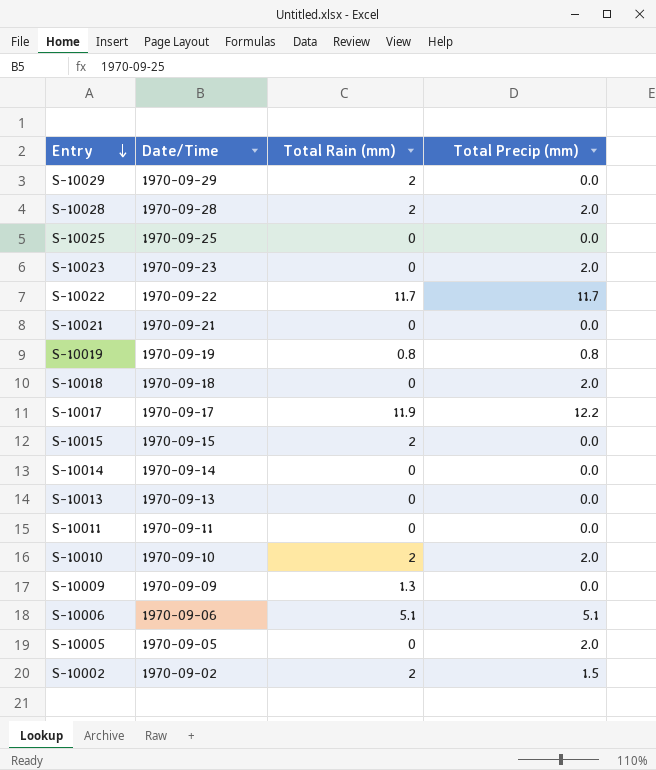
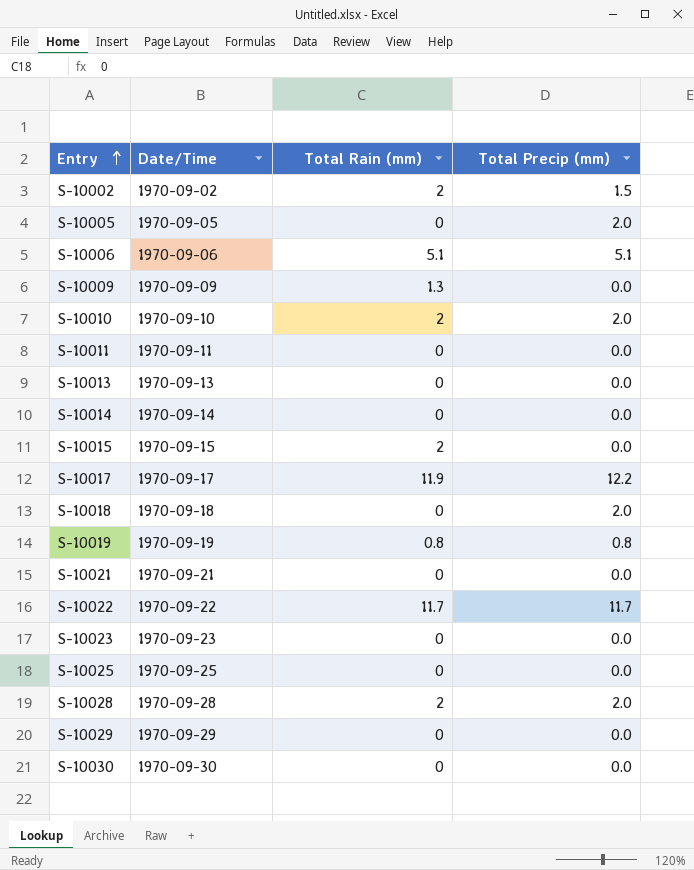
row order: Entry descending -> Entry ascending
S-10023 | Total Precip (mm): 2.0 -> 0.0
S-10029 | Total Rain (mm): 2 -> 0
row S-10030: none -> 1970-09-30 | 0 | 0.0

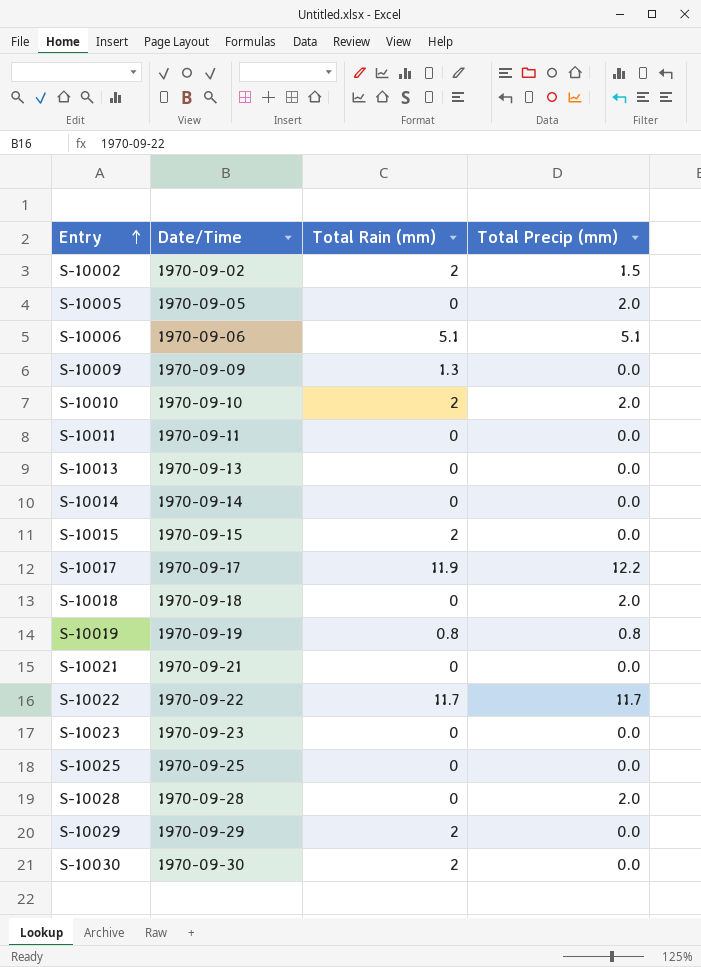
S-10028 | Total Rain (mm): 2 -> 0
S-10029 | Total Rain (mm): 0 -> 2
S-10030 | Total Rain (mm): 0 -> 2

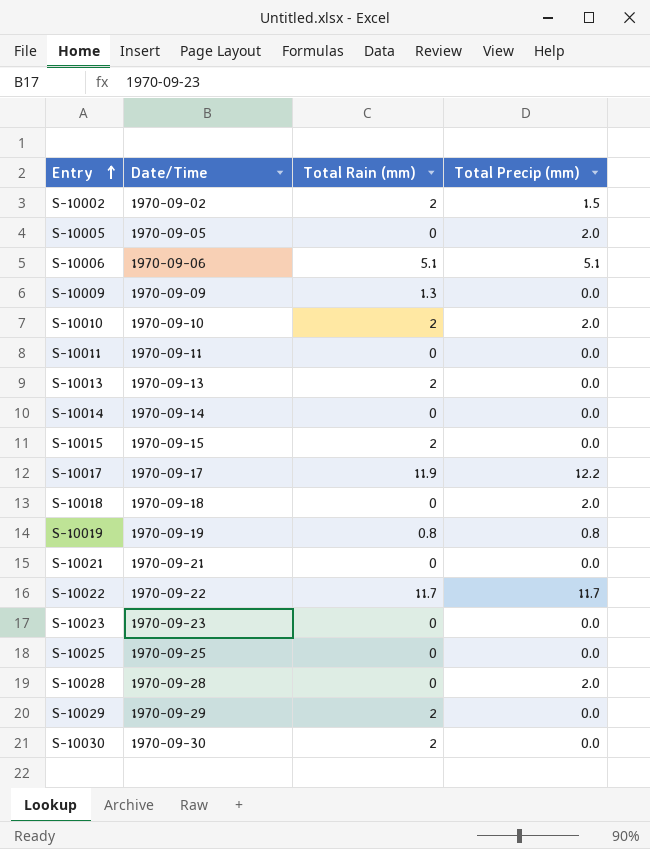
S-10013 | Total Rain (mm): 0 -> 2

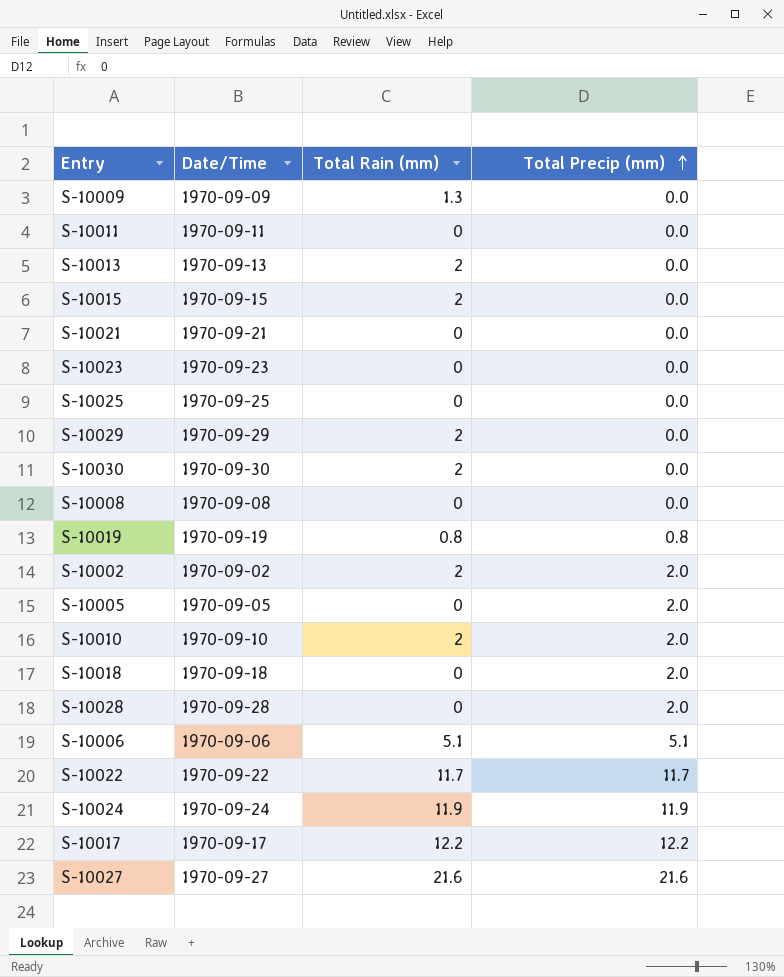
row order: Entry ascending -> Total Precip (mm) ascending
row S-10014: 1970-09-14 | 0 | 0.0 -> none
row S-10008: none -> 1970-09-08 | 0 | 0.0
S-10002 | Total Precip (mm): 1.5 -> 2.0
row S-10024: none -> 1970-09-24 | 11.9 | 11.9
S-10017 | Total Rain (mm): 11.9 -> 12.2
row S-10027: none -> 1970-09-27 | 21.6 | 21.6

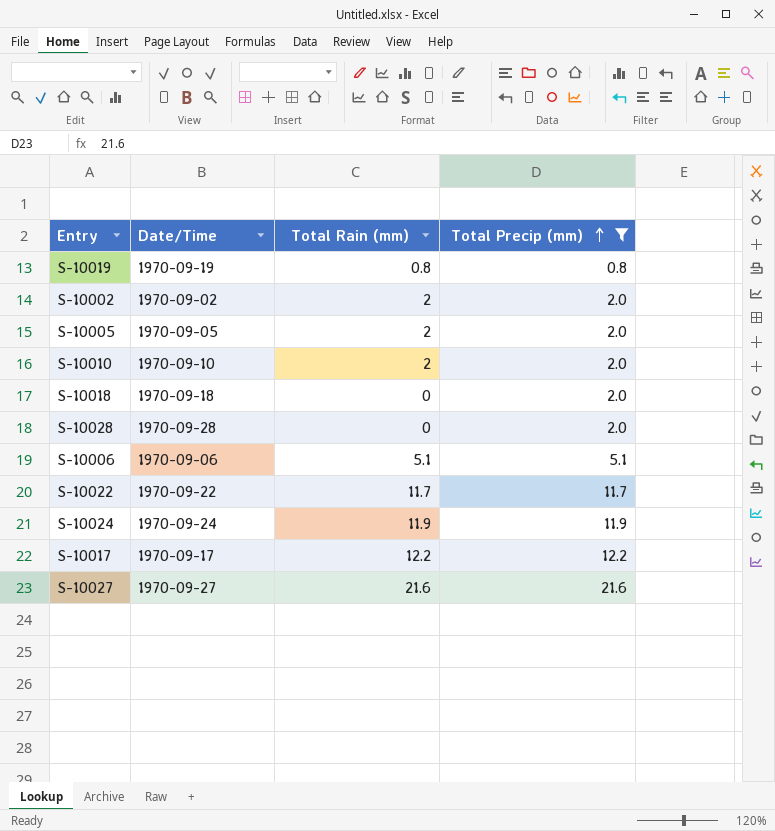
filter: none -> Total Precip (mm) != 0.0
S-10005 | Total Rain (mm): 0 -> 2

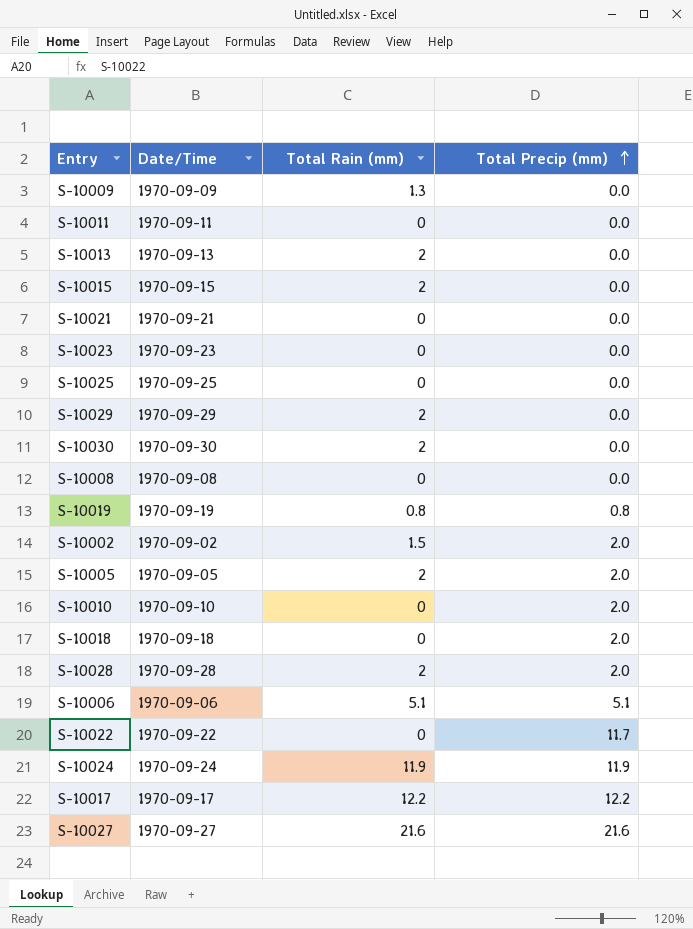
filter: Total Precip (mm) != 0.0 -> none
S-10002 | Total Rain (mm): 2 -> 1.5
S-10010 | Total Rain (mm): 2 -> 0
S-10028 | Total Rain (mm): 0 -> 2
S-10022 | Total Rain (mm): 11.7 -> 0

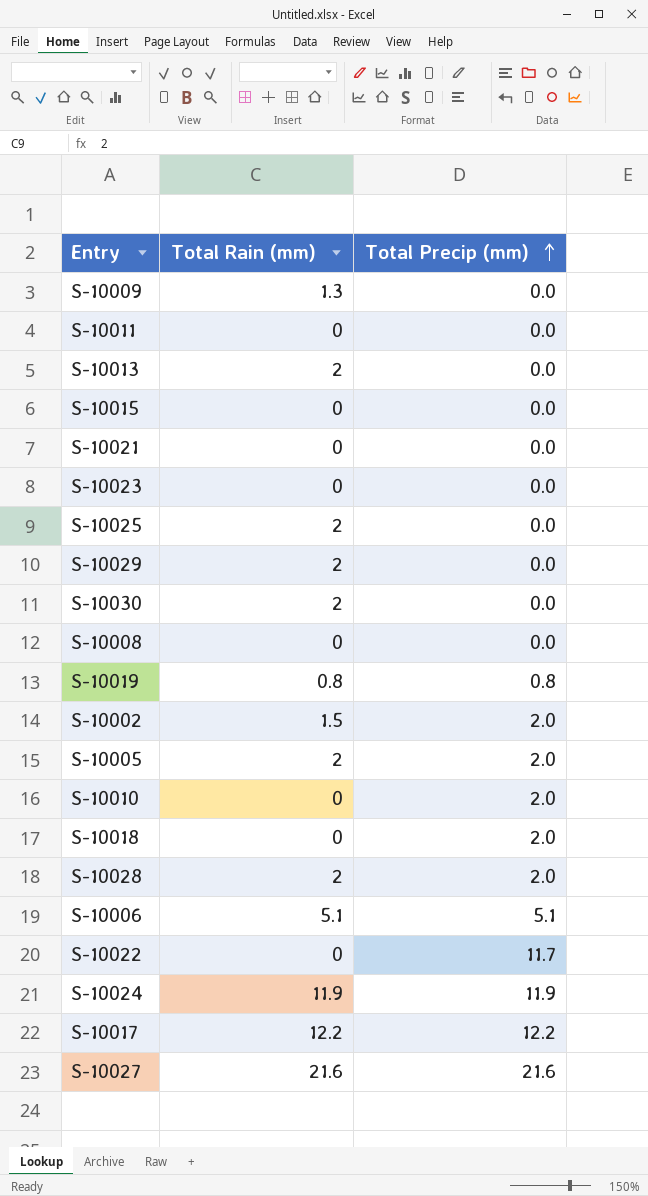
column Date/Time | position: 2 -> none
S-10015 | Total Rain (mm): 2 -> 0
S-10025 | Total Rain (mm): 0 -> 2

